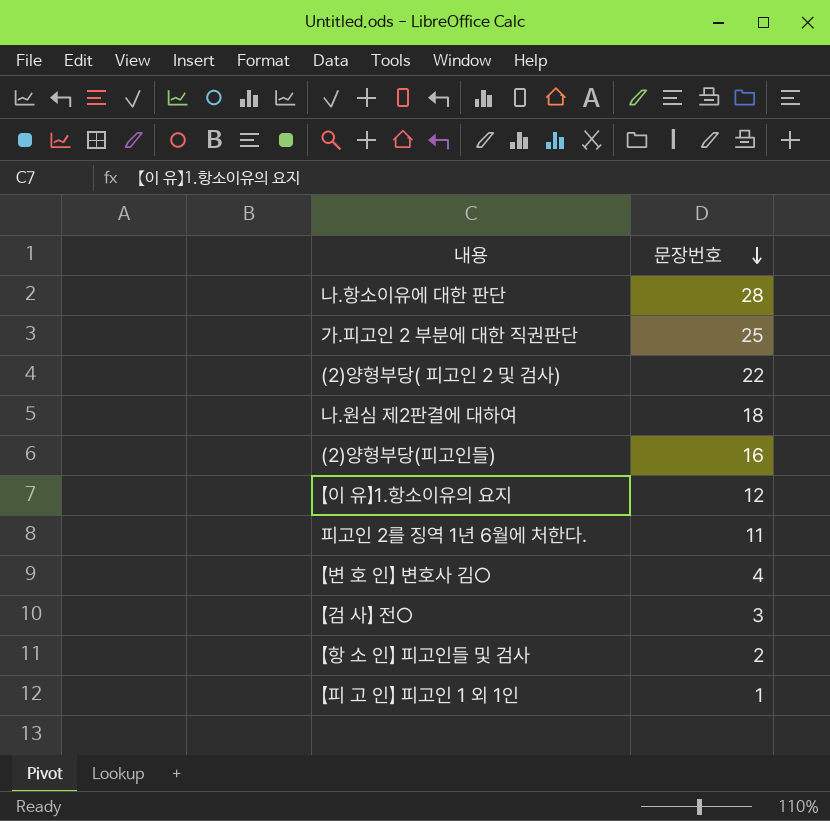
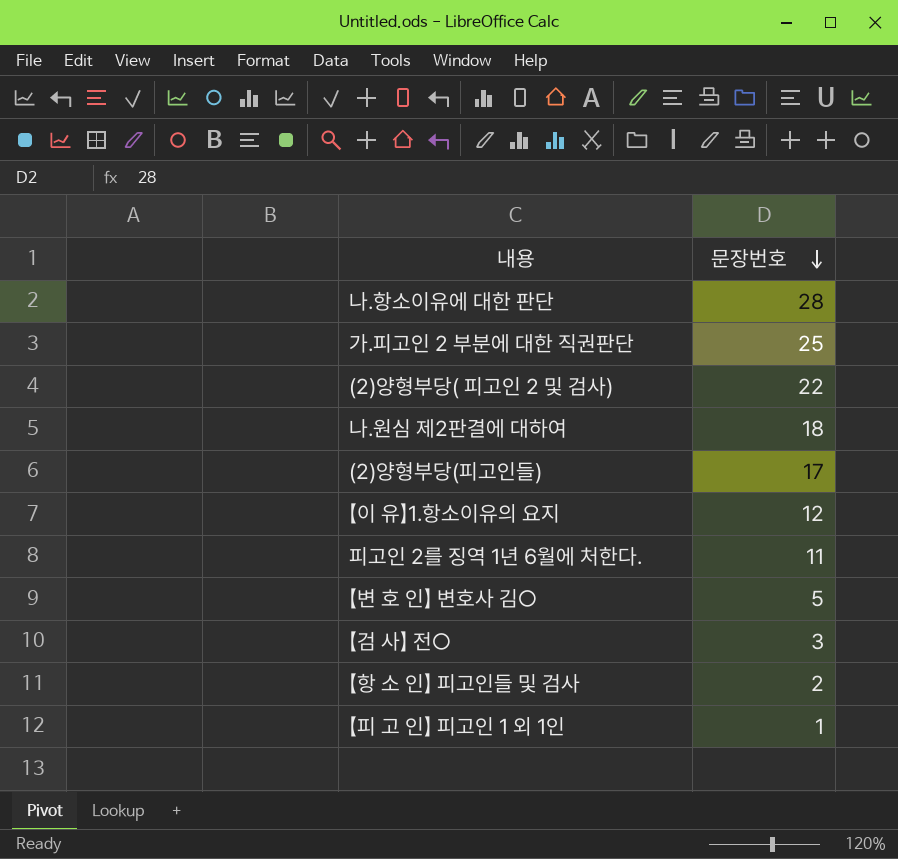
(2)양형부당(피고인들) | 문장번호: 16 -> 17
【변 호 인】 변호사 김○ | 문장번호: 4 -> 5

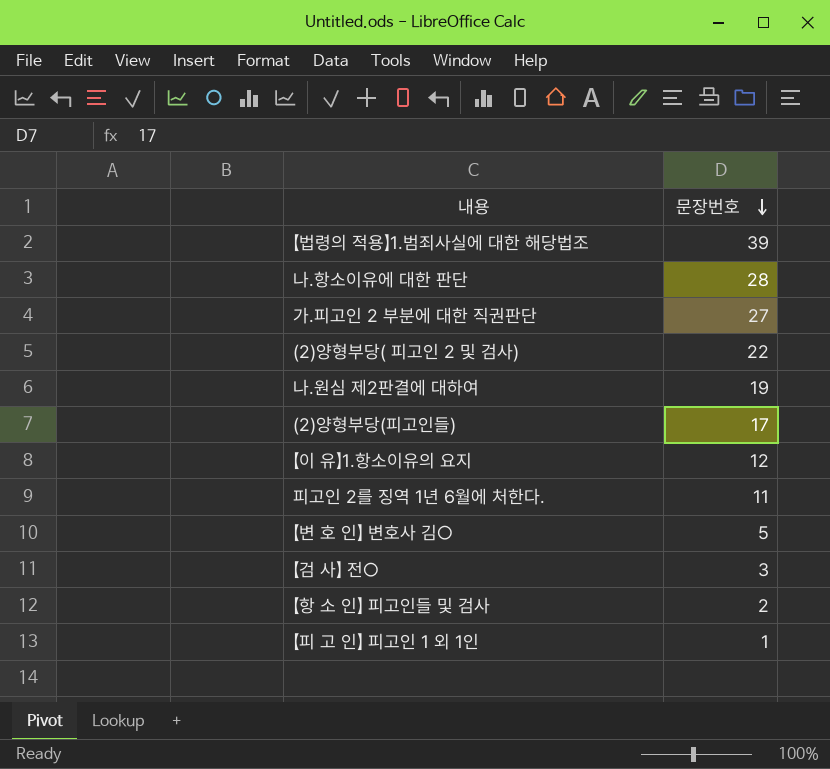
row 【법령의 적용】1.범죄사실에 대한 해당법조: none -> 39
가.피고인 2 부분에 대한 직권판단 | 문장번호: 25 -> 27
나.원심 제2판결에 대하여 | 문장번호: 18 -> 19

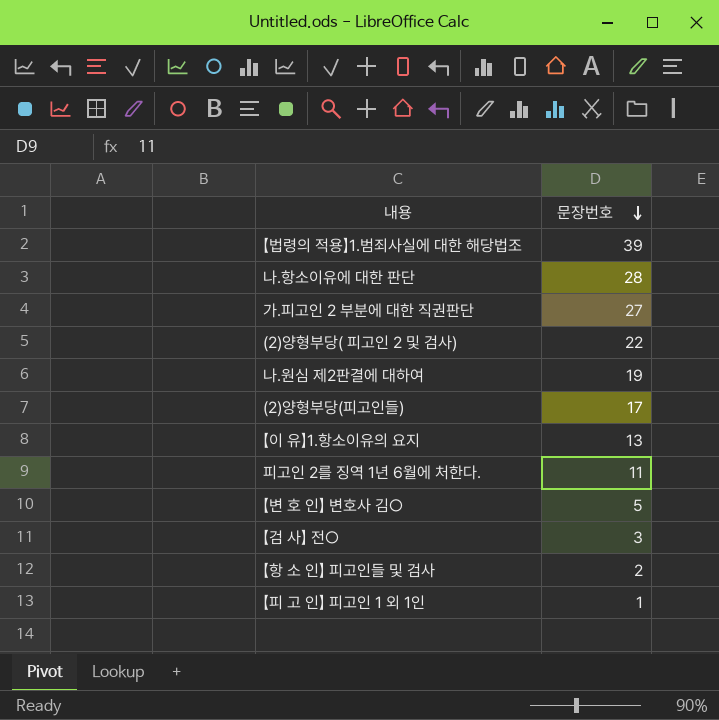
【이 유】1.항소이유의 요지 | 문장번호: 12 -> 13

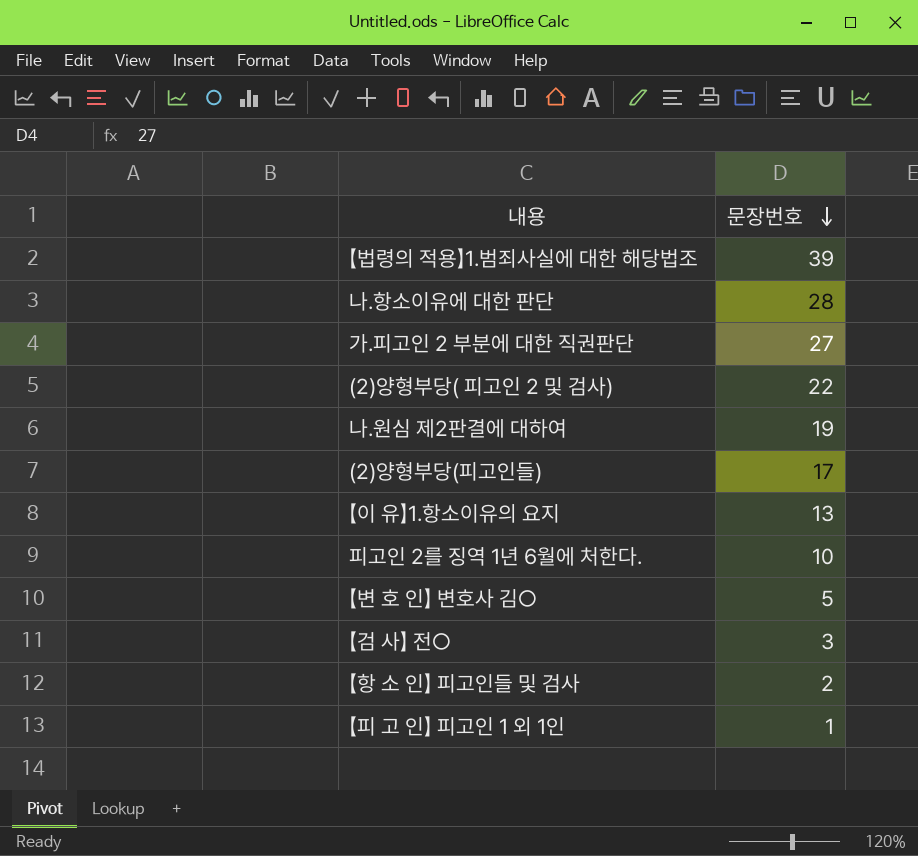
피고인 2를 징역 1년 6월에 처한다. | 문장번호: 11 -> 10

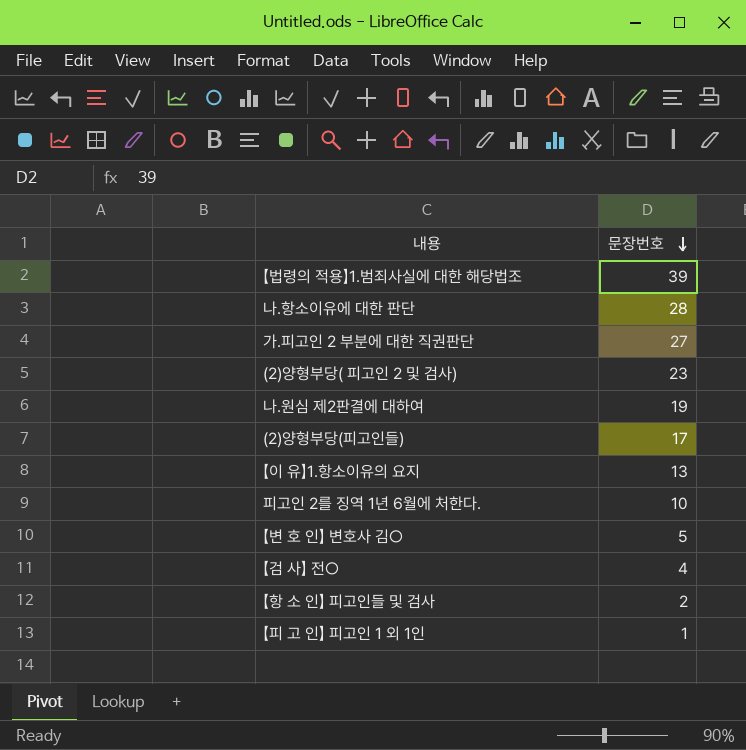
(2)양형부당( 피고인 2 및 검사) | 문장번호: 22 -> 23
【검 사】 전○ | 문장번호: 3 -> 4

